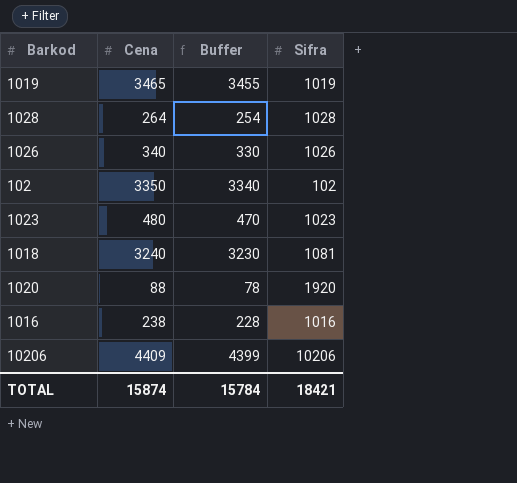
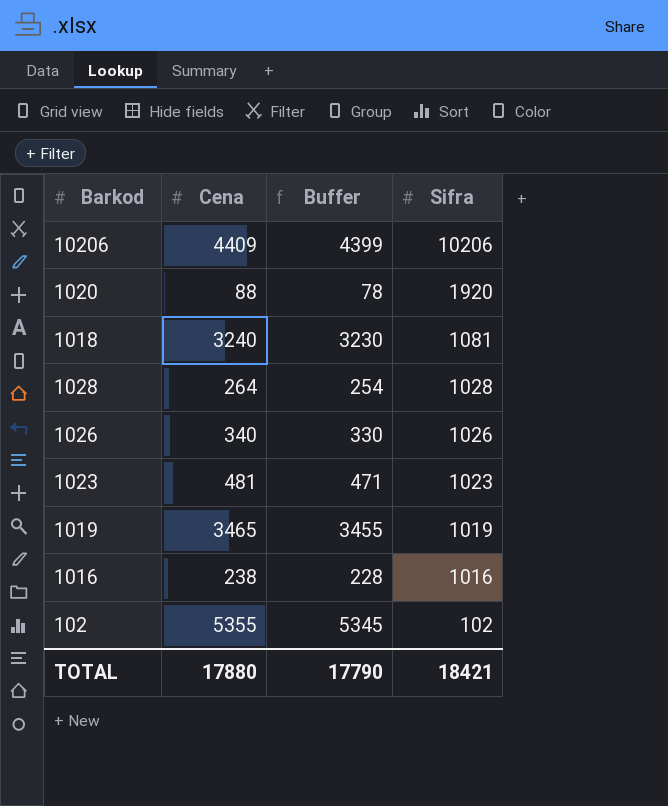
row order: none -> Sifra descending
1023 | Cena: 480 -> 481
1023 | Buffer: 470 -> 471
102 | Cena: 3350 -> 5355
102 | Buffer: 3340 -> 5345
TOTAL | Cena: 15874 -> 17880
TOTAL | Buffer: 15784 -> 17790

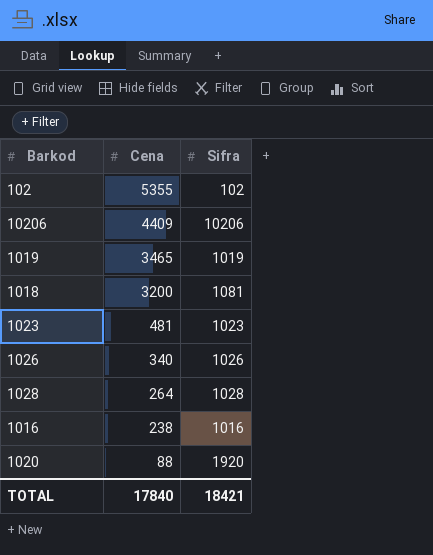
row order: Sifra descending -> Cena descending
column Buffer | formula: [Cena] - 10 -> none
1018 | Cena: 3240 -> 3200
TOTAL | Cena: 17880 -> 17840

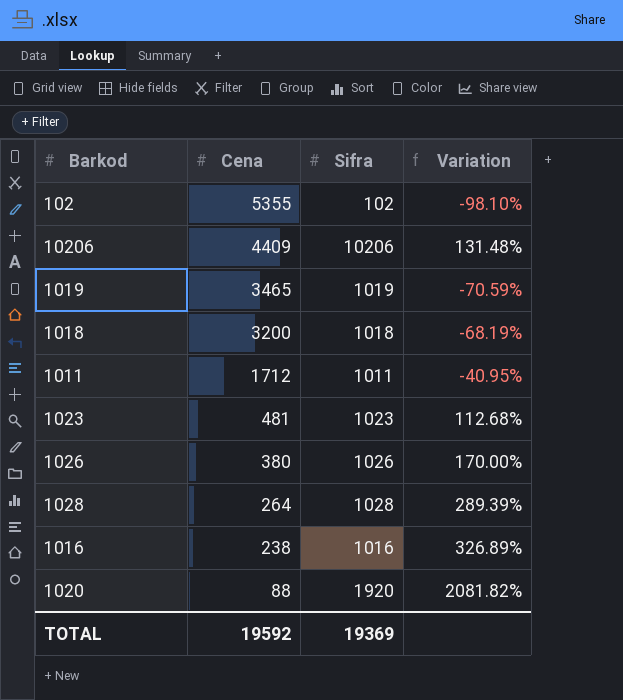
column Variation | formula: none -> ([Sifra] - [Cena]) / [Cena]
1018 | Sifra: 1081 -> 1018
row 1011: none -> 1712 | 1011 | -40.95%
1026 | Cena: 340 -> 380
TOTAL | Cena: 17840 -> 19592
TOTAL | Sifra: 18421 -> 19369

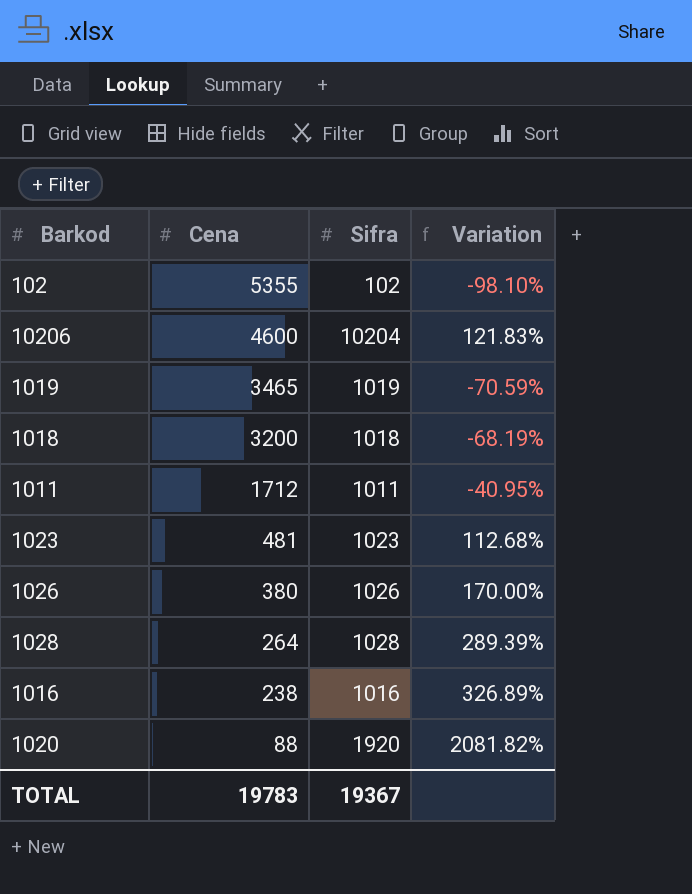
10206 | Cena: 4409 -> 4600
10206 | Sifra: 10206 -> 10204
10206 | Variation: 131.48% -> 121.83%
TOTAL | Cena: 19592 -> 19783
TOTAL | Sifra: 19369 -> 19367

